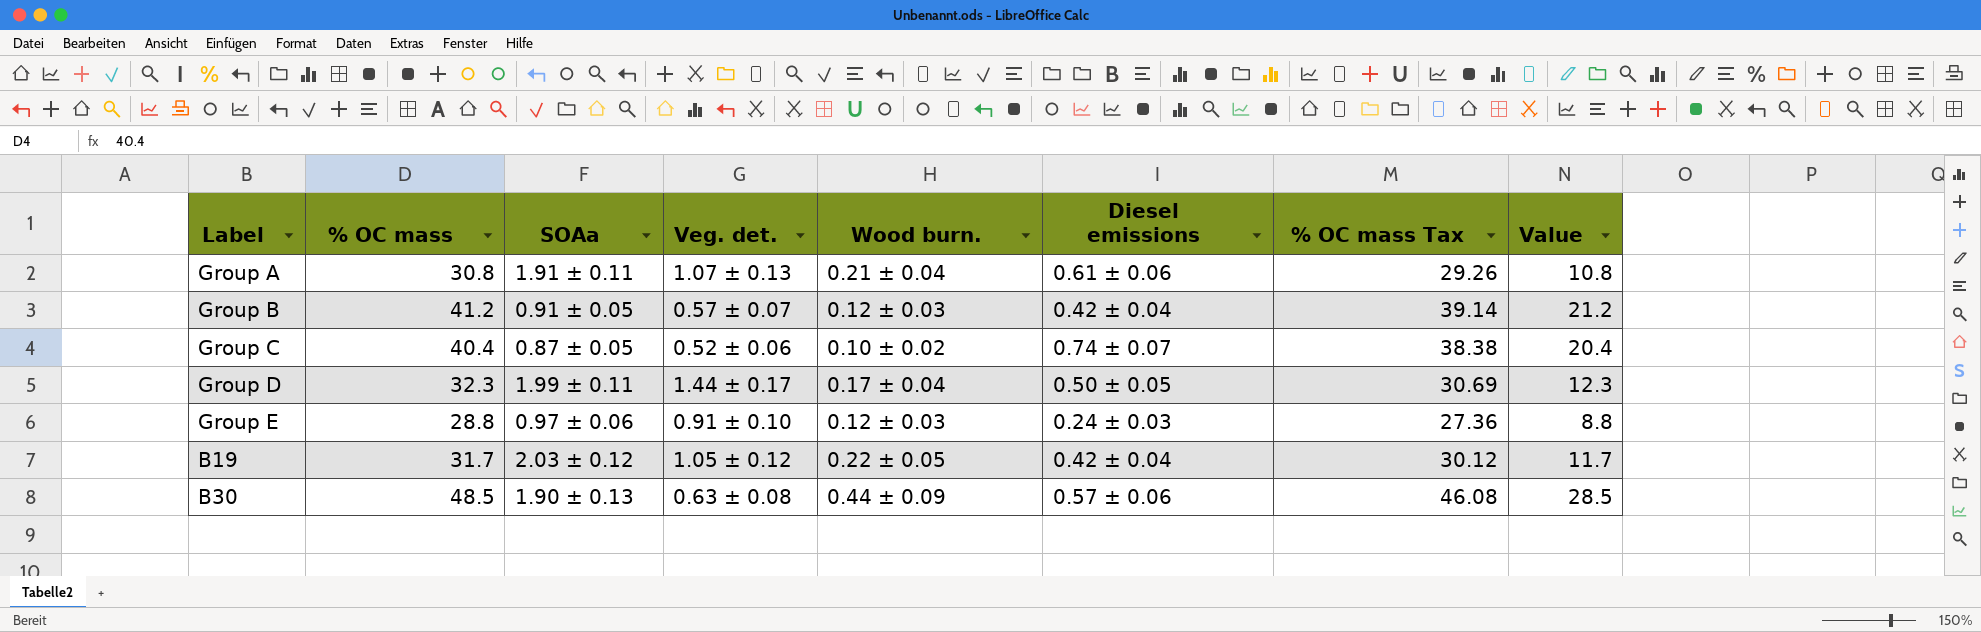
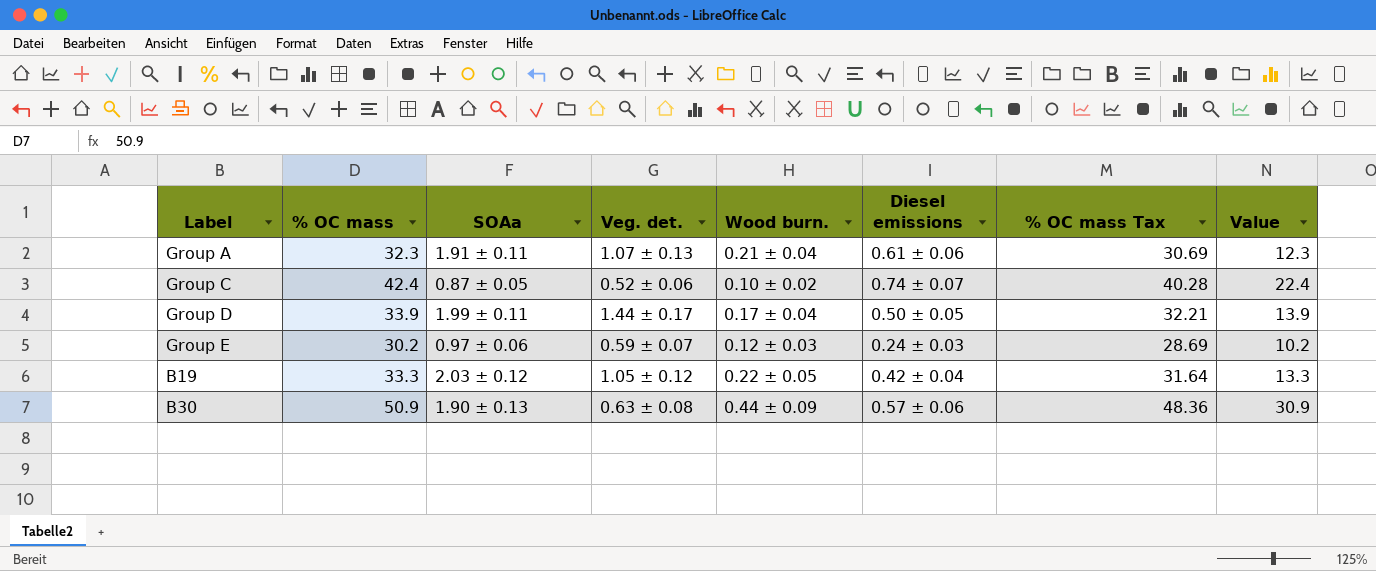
row Group B: 41.2 | 0.91 ± 0.05 | 0.57 ± 0.07 | 0.12 ± 0.03 | 0.42 ± 0.04 | 39.14 | 21.2 -> none
Group A | % OC mass: 30.8 -> 32.3
Group A | % OC mass Tax: 29.26 -> 30.69
Group A | Value: 10.8 -> 12.3
Group C | % OC mass: 40.4 -> 42.4
Group C | % OC mass Tax: 38.38 -> 40.28
Group C | Value: 20.4 -> 22.4
Group D | % OC mass: 32.3 -> 33.9
Group D | % OC mass Tax: 30.69 -> 32.21
Group D | Value: 12.3 -> 13.9
Group E | % OC mass: 28.8 -> 30.2
Group E | Veg. det.: 0.91 ± 0.10 -> 0.59 ± 0.07
Group E | % OC mass Tax: 27.36 -> 28.69
Group E | Value: 8.8 -> 10.2
B19 | % OC mass: 31.7 -> 33.3
B19 | % OC mass Tax: 30.12 -> 31.64
B19 | Value: 11.7 -> 13.3
B30 | % OC mass: 48.5 -> 50.9
B30 | % OC mass Tax: 46.08 -> 48.36
B30 | Value: 28.5 -> 30.9

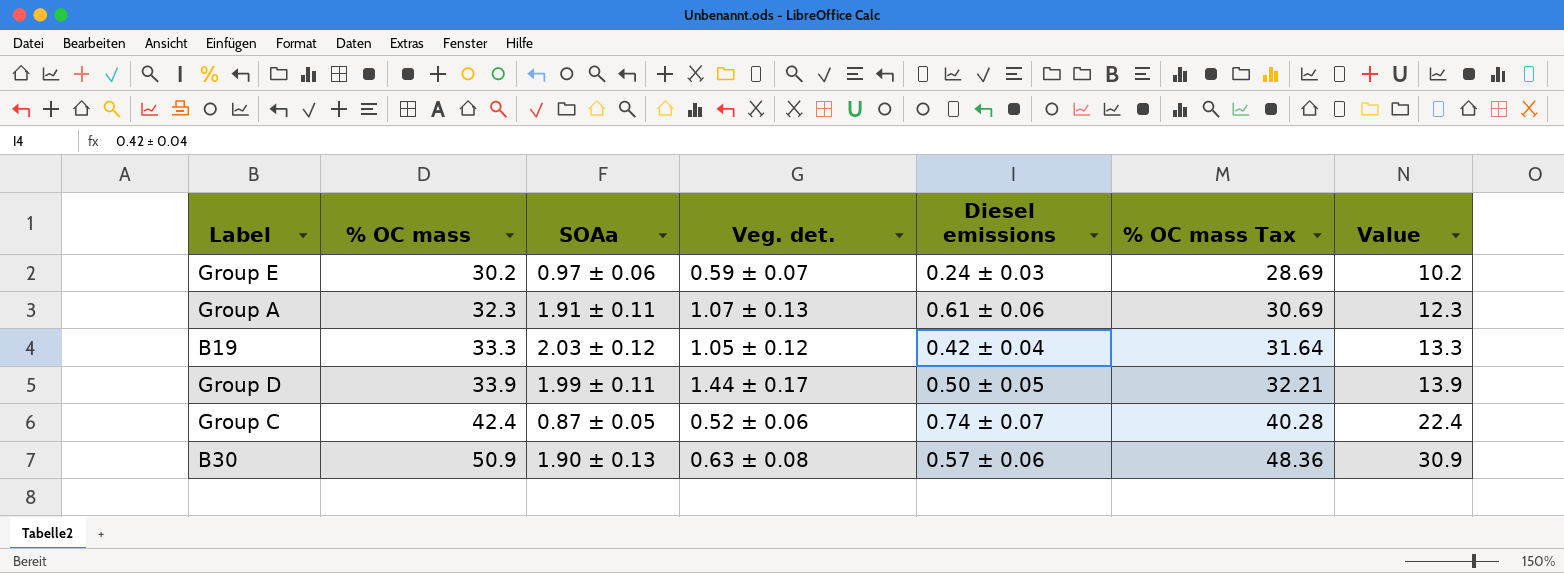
row order: none -> % OC mass ascending
column Wood burn. | position: 5 -> none

